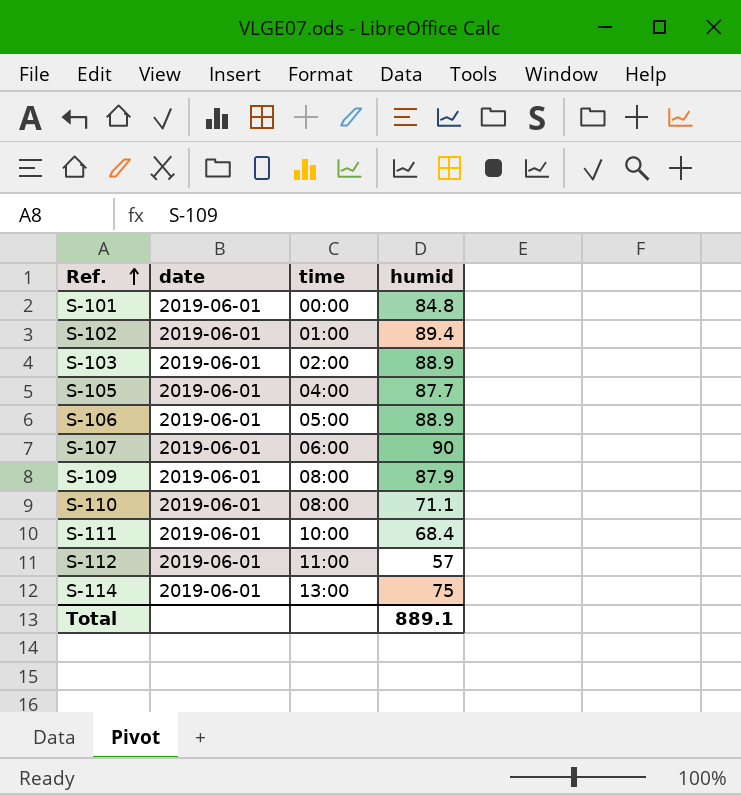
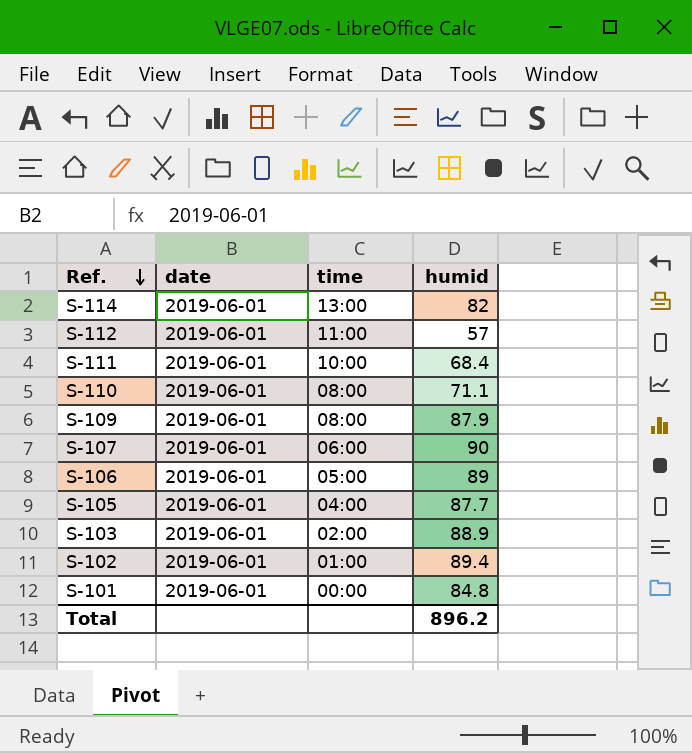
row order: Ref. ascending -> Ref. descending
S-114 | humid: 75 -> 82
S-106 | humid: 88.9 -> 89
Total | humid: 889.1 -> 896.2

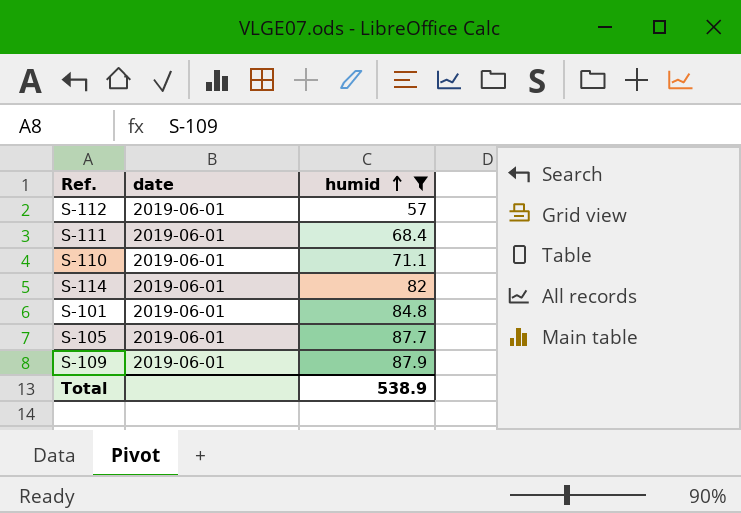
filter: none -> humid <= 87.9
row order: Ref. descending -> humid ascending
column time | position: 3 -> none
Total | humid: 896.2 -> 538.9

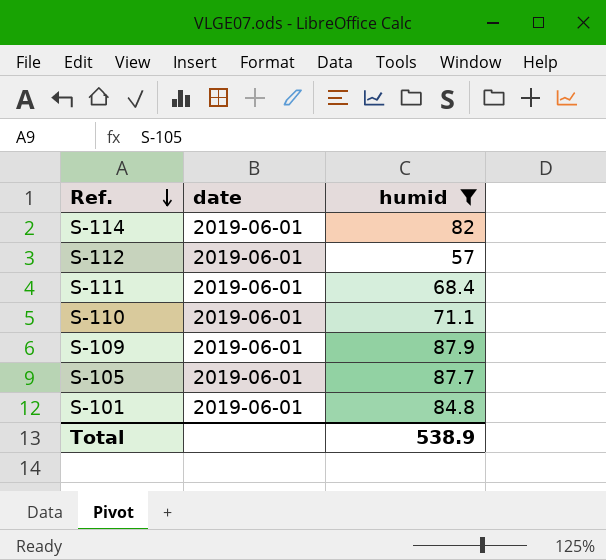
row order: humid ascending -> Ref. descending

